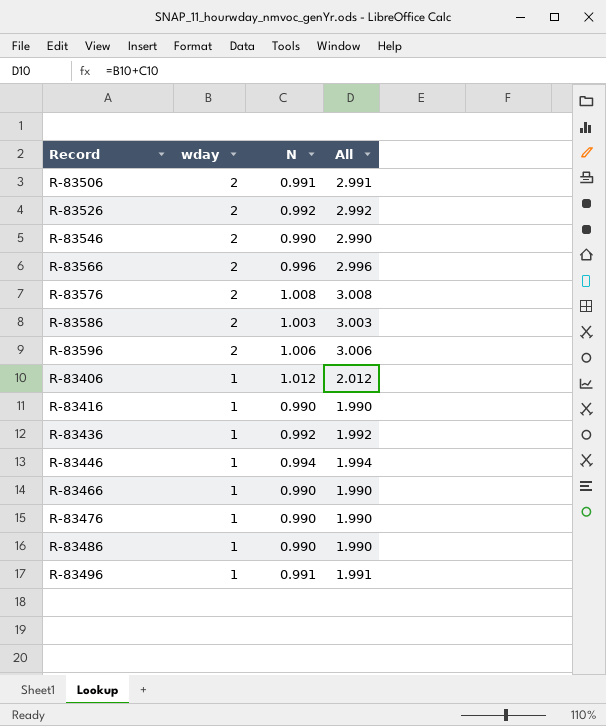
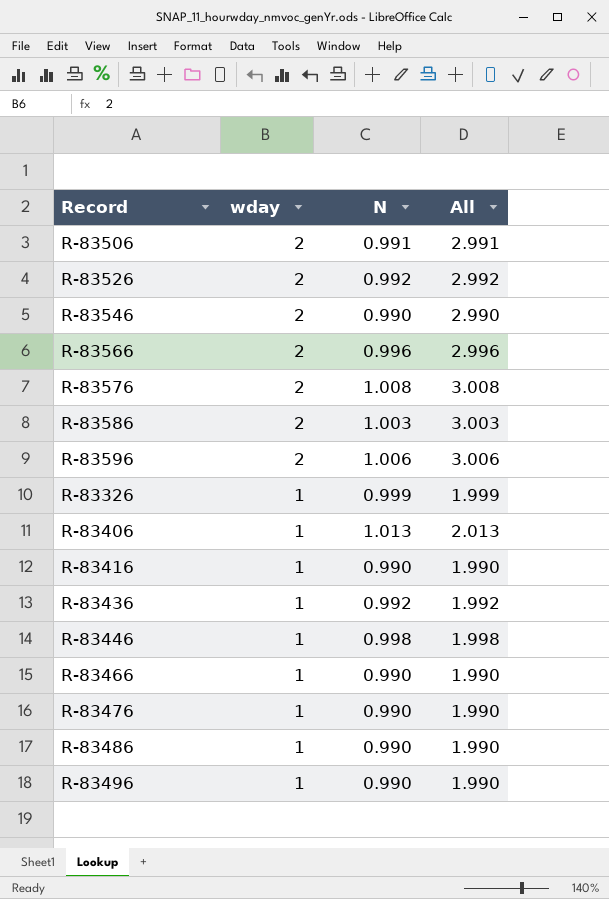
row R-83326: none -> 1 | 0.999 | 1.999
R-83406 | N: 1.012 -> 1.013
R-83406 | All: 2.012 -> 2.013
R-83446 | N: 0.994 -> 0.998
R-83446 | All: 1.994 -> 1.998
R-83496 | N: 0.991 -> 0.990
R-83496 | All: 1.991 -> 1.990

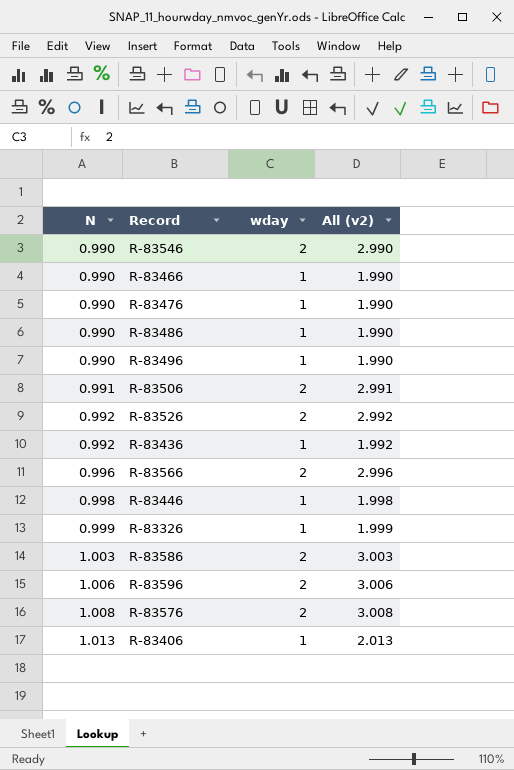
row order: wday descending -> N ascending
column N | position: 3 -> 1
column name: All -> All (v2)
row R-83416: 1 | 0.990 | 1.990 -> none

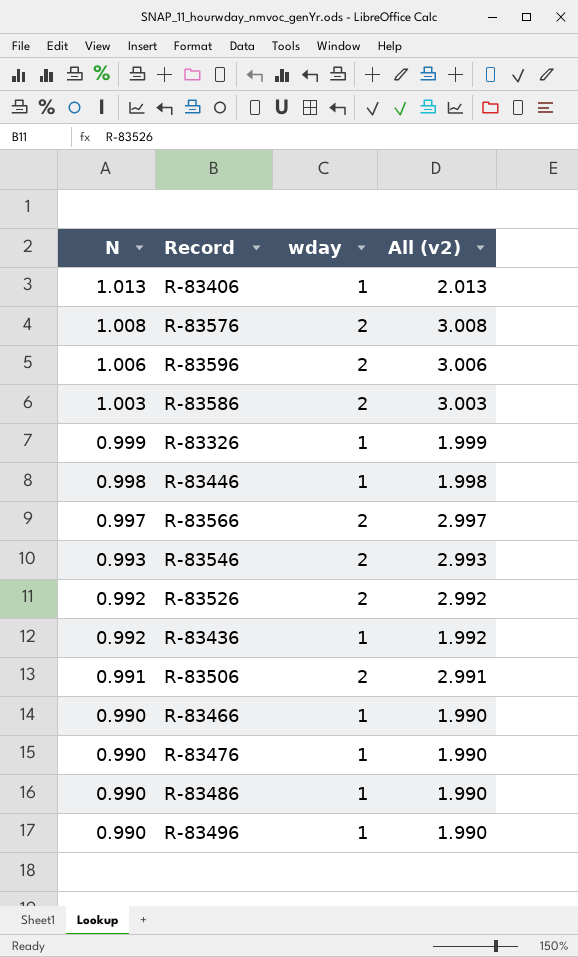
row order: N ascending -> N descending
R-83566 | N: 0.996 -> 0.997
R-83566 | All (v2): 2.996 -> 2.997
R-83546 | N: 0.990 -> 0.993
R-83546 | All (v2): 2.990 -> 2.993

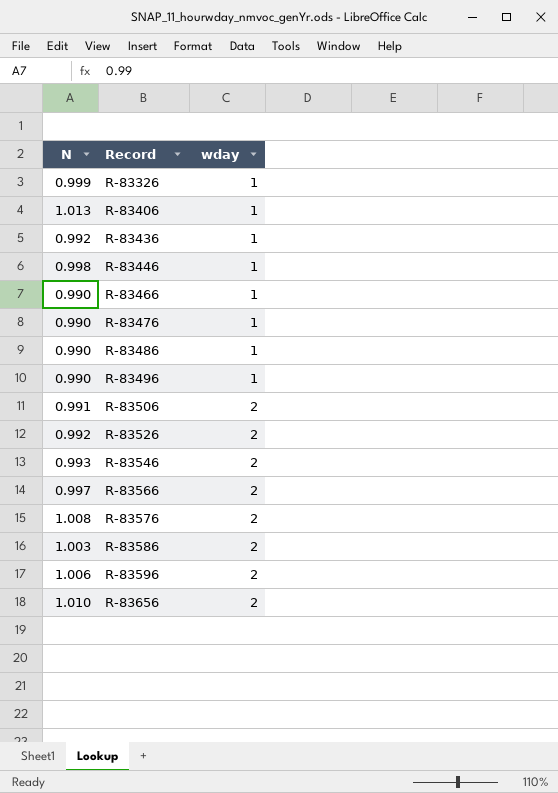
row order: N descending -> Record ascending
column All (v2) | formula: [N] + [wday] -> none
row R-83656: none -> 1.010 | 2

